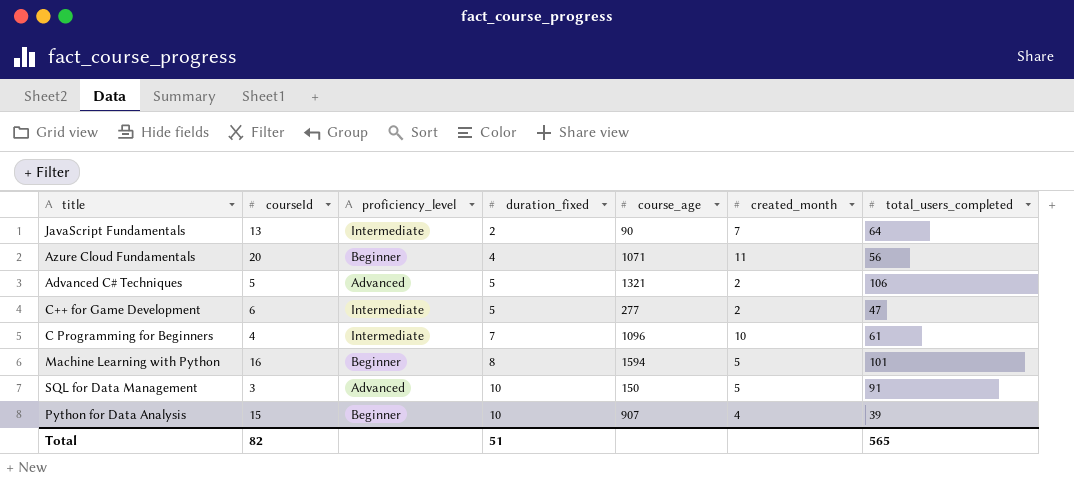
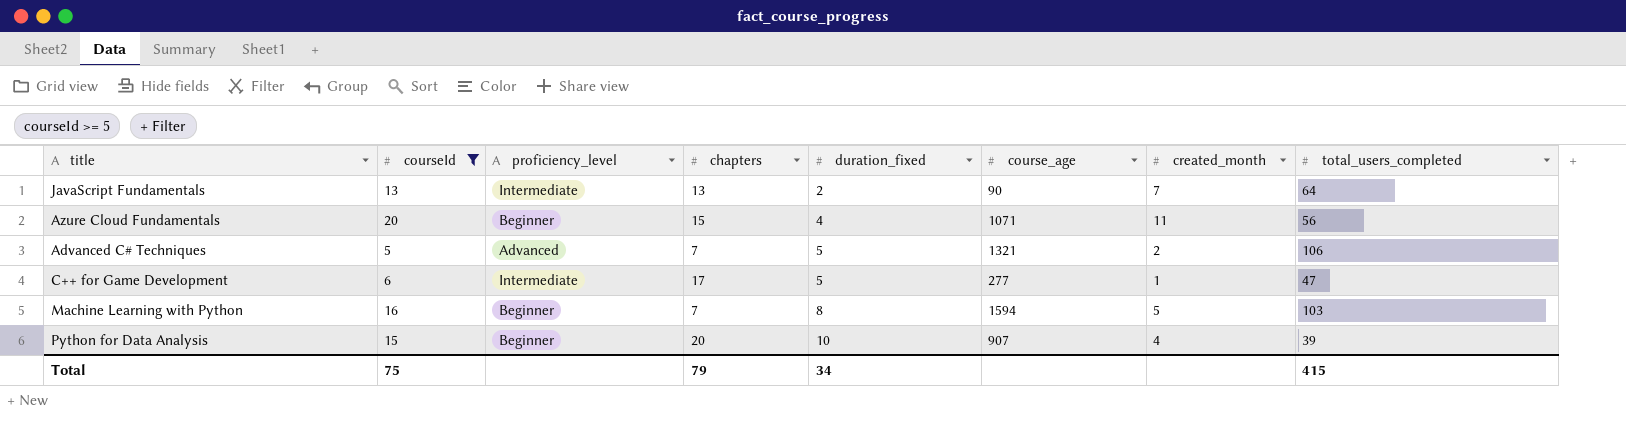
filter: none -> courseId >= 5
column chapters | position: none -> 4
C++ for Game Development | created_month: 2 -> 1
Machine Learning with Python | total_users_completed: 101 -> 103
Total | courseId: 82 -> 75
Total | duration_fixed: 51 -> 34
Total | total_users_completed: 565 -> 415

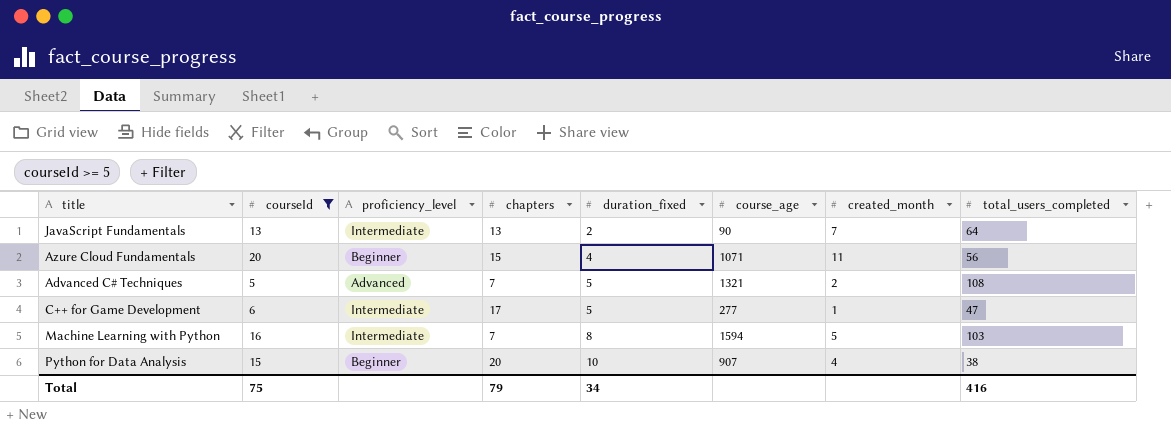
Advanced C# Techniques | total_users_completed: 106 -> 108
Machine Learning with Python | proficiency_level: Beginner -> Intermediate
Python for Data Analysis | total_users_completed: 39 -> 38
Total | total_users_completed: 415 -> 416

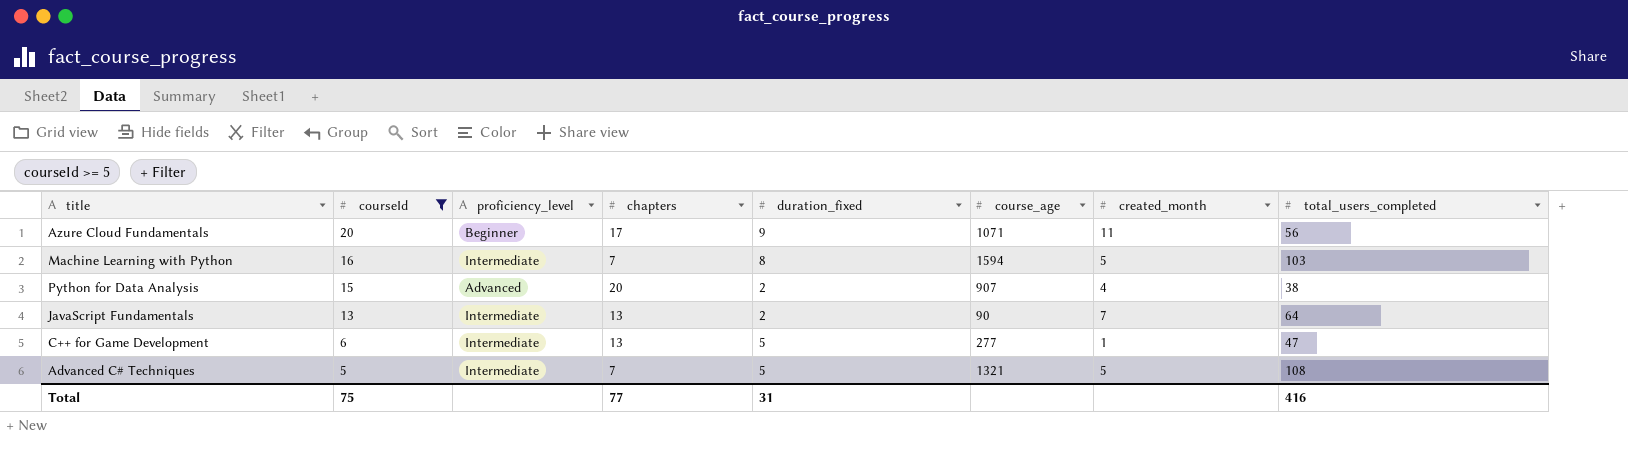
row order: duration_fixed ascending -> courseId descending
Azure Cloud Fundamentals | chapters: 15 -> 17
Azure Cloud Fundamentals | duration_fixed: 4 -> 9
Python for Data Analysis | proficiency_level: Beginner -> Advanced
Python for Data Analysis | duration_fixed: 10 -> 2
C++ for Game Development | chapters: 17 -> 13
Advanced C# Techniques | proficiency_level: Advanced -> Intermediate
Advanced C# Techniques | created_month: 2 -> 5
Total | chapters: 79 -> 77
Total | duration_fixed: 34 -> 31

